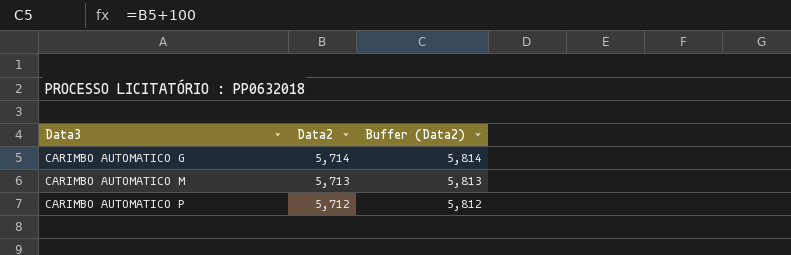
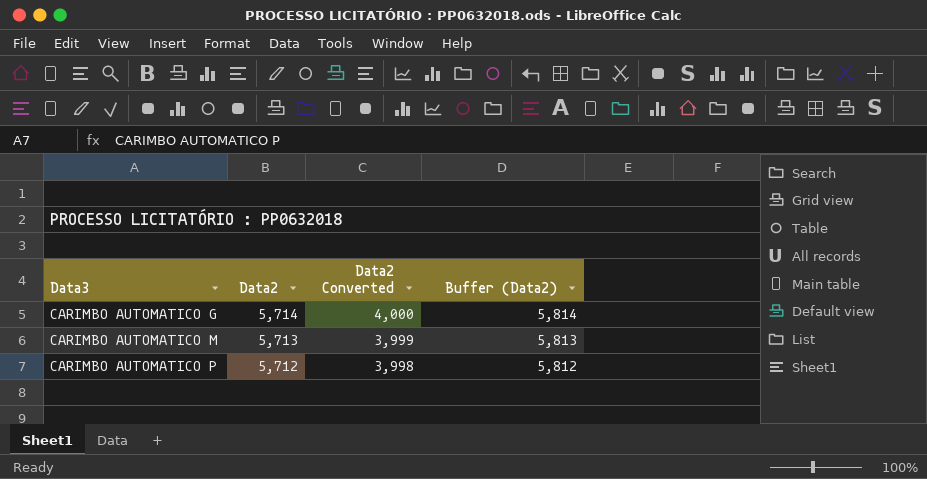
column Data2 Converted | formula: none -> [Data2] * 0.7

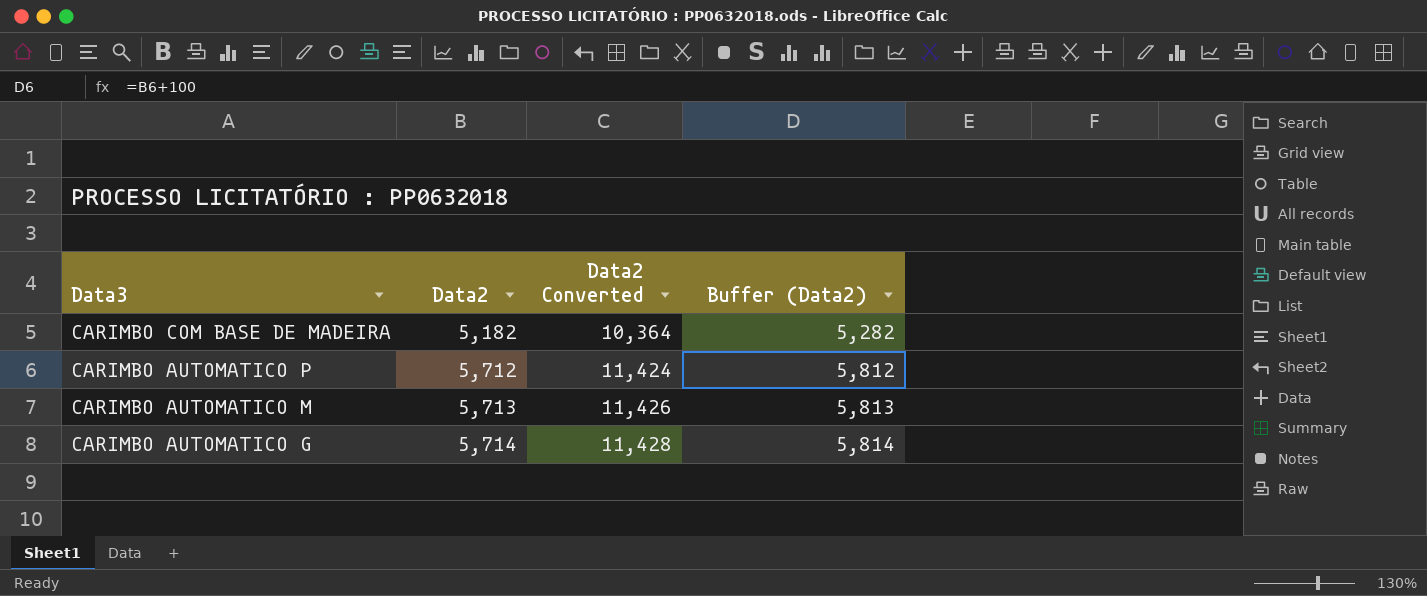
row order: Data3 ascending -> Data3 descending
column Data2 Converted | formula: [Data2] * 0.7 -> [Data2] * 2
row CARIMBO COM BASE DE MADEIRA: none -> 5,182 | 10,364 | 5,282

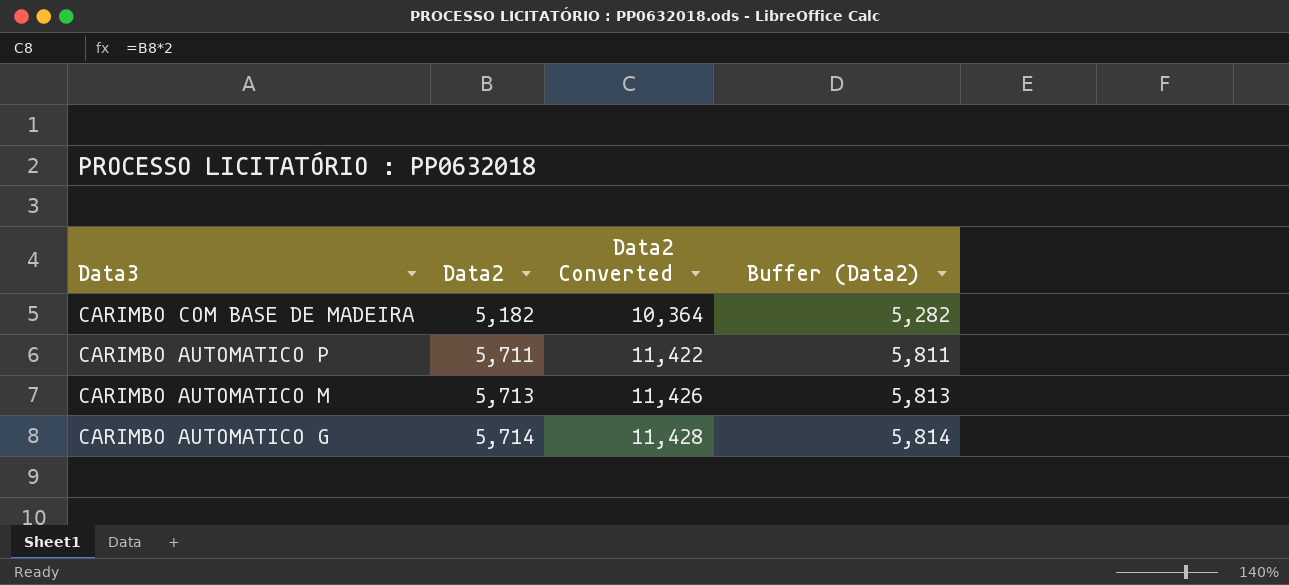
CARIMBO AUTOMATICO P | Data2: 5,712 -> 5,711
CARIMBO AUTOMATICO P | Data2 Converted: 11,424 -> 11,422
CARIMBO AUTOMATICO P | Buffer (Data2): 5,812 -> 5,811

